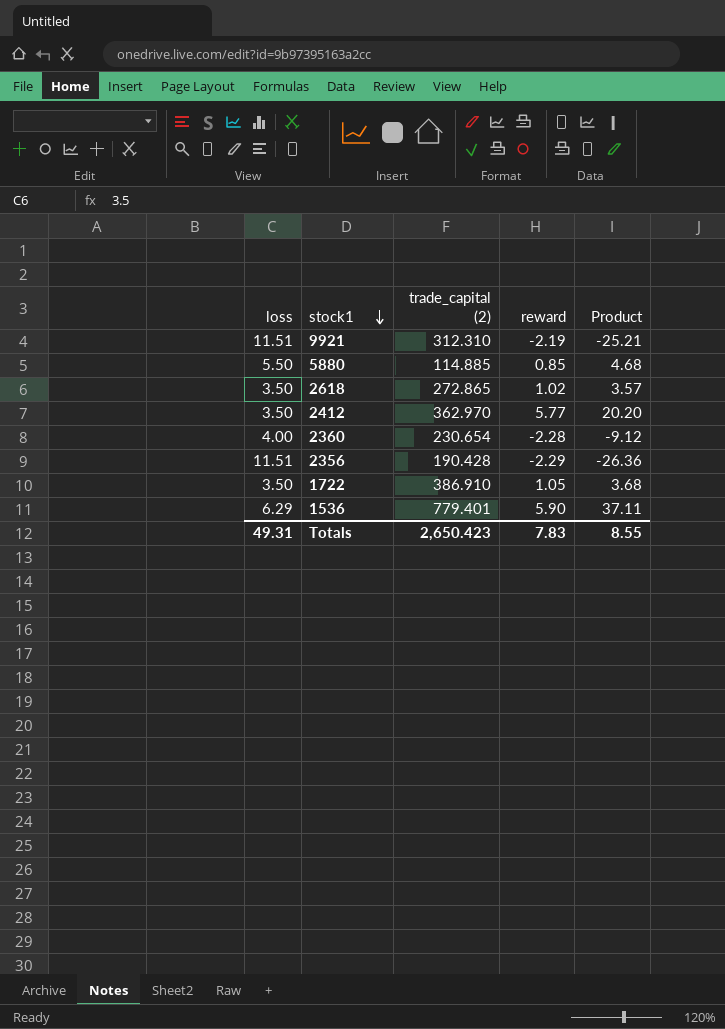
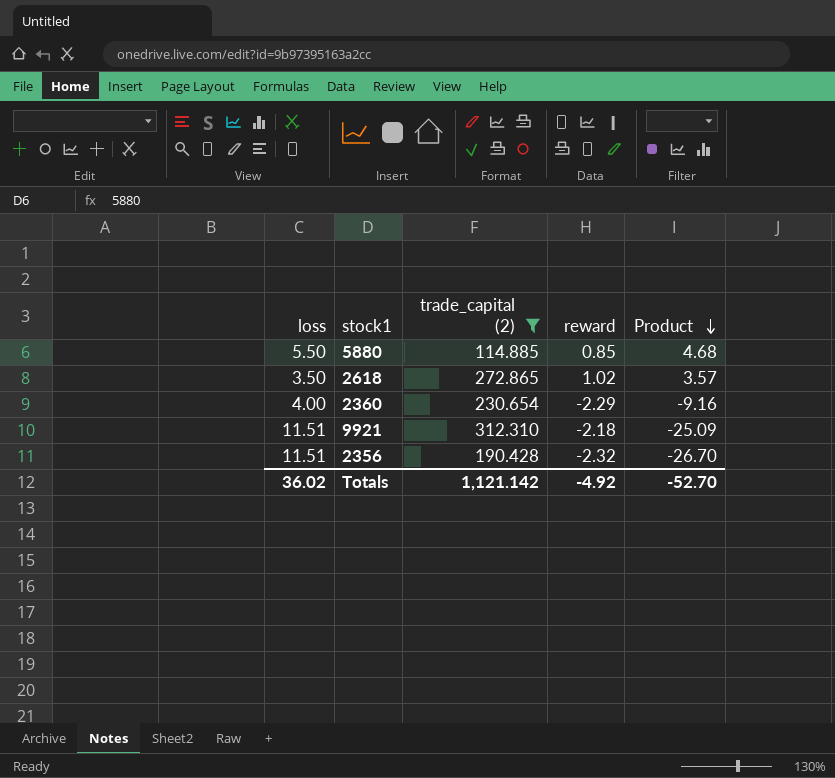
filter: none -> trade_capital (2) <= 312.310
row order: stock1 descending -> Product descending
2360 | reward: -2.28 -> -2.29
2360 | Product: -9.12 -> -9.16
9921 | reward: -2.19 -> -2.18
9921 | Product: -25.21 -> -25.09
2356 | reward: -2.29 -> -2.32
2356 | Product: -26.36 -> -26.70
Totals | loss: 49.31 -> 36.02
Totals | trade_capital (2): 2,650.423 -> 1,121.142
Totals | reward: 7.83 -> -4.92
Totals | Product: 8.55 -> -52.70

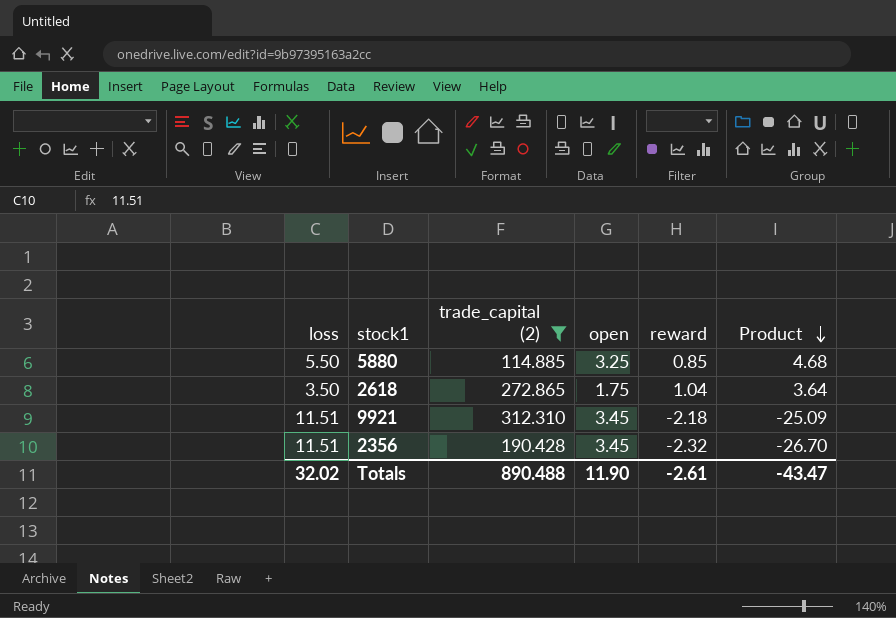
column open | position: none -> 4
row 2360: 4.00 | 230.654 | -2.29 | -9.16 -> none
2618 | reward: 1.02 -> 1.04
2618 | Product: 3.57 -> 3.64
Totals | loss: 36.02 -> 32.02
Totals | trade_capital (2): 1,121.142 -> 890.488
Totals | reward: -4.92 -> -2.61
Totals | Product: -52.70 -> -43.47

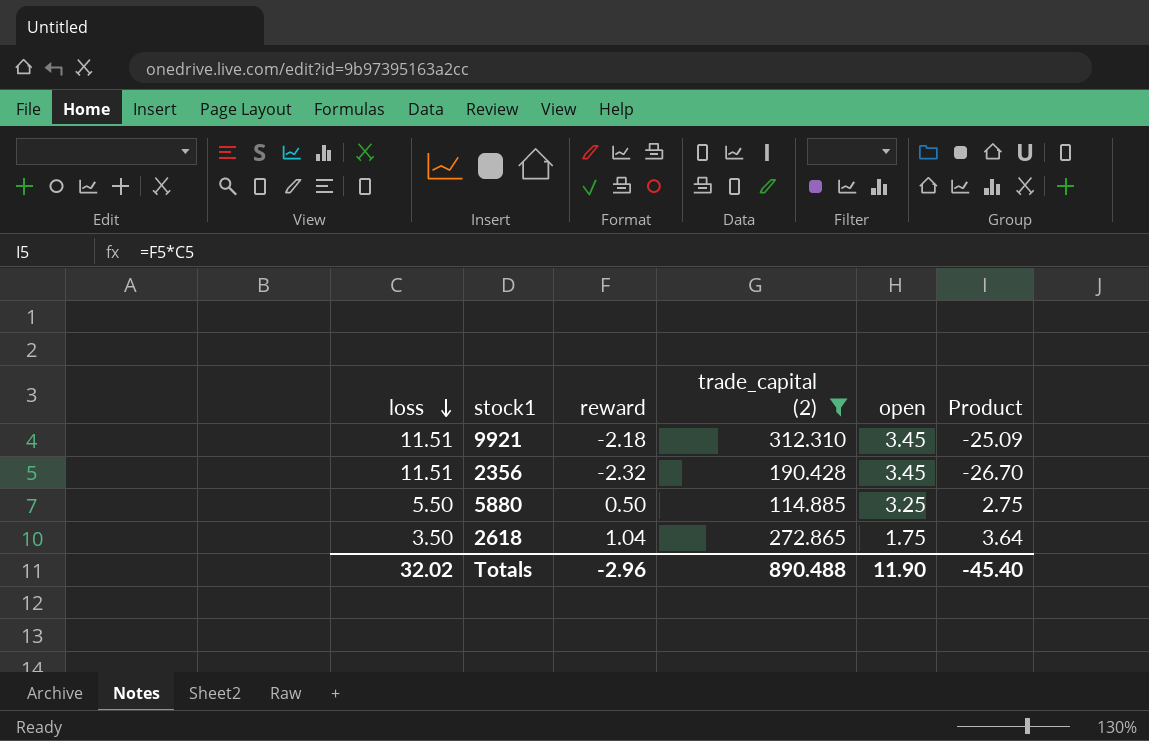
row order: Product descending -> loss descending
column reward | position: 5 -> 3
5880 | reward: 0.85 -> 0.50
5880 | Product: 4.68 -> 2.75
Totals | reward: -2.61 -> -2.96
Totals | Product: -43.47 -> -45.40

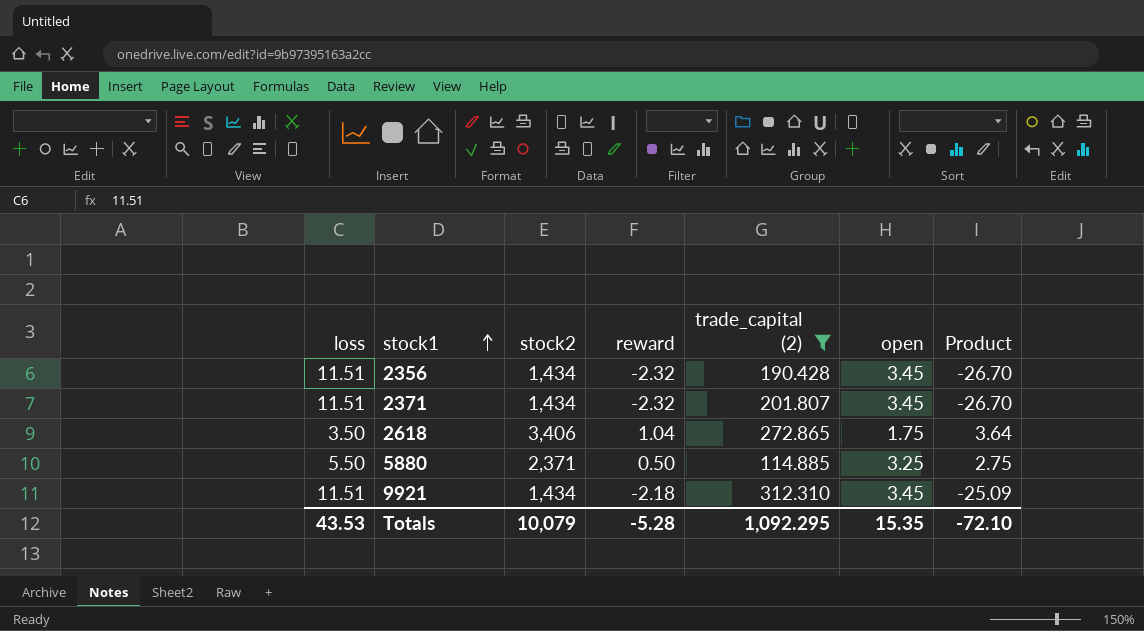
row order: loss descending -> stock1 ascending
column stock2 | position: none -> 3
row 2371: none -> 11.51 | 1,434 | -2.32 | 201.807 | 3.45 | -26.70
Totals | loss: 32.02 -> 43.53
Totals | reward: -2.96 -> -5.28
Totals | trade_capital (2): 890.488 -> 1,092.295
Totals | open: 11.90 -> 15.35
Totals | Product: -45.40 -> -72.10

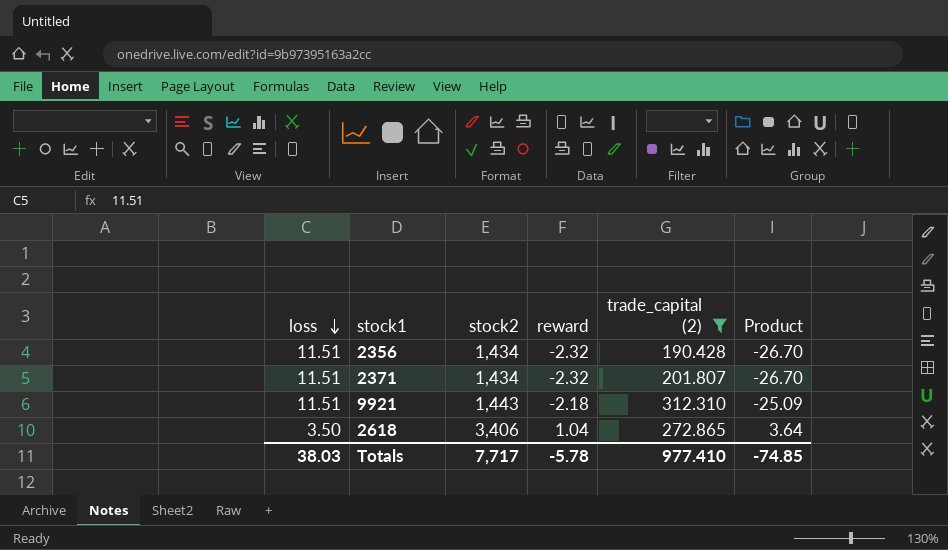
row order: stock1 ascending -> loss descending
column open | position: 6 -> none
row 5880: 5.50 | 2,371 | 0.50 | 114.885 | 3.25 | 2.75 -> none
9921 | stock2: 1,434 -> 1,443
Totals | loss: 43.53 -> 38.03
Totals | stock2: 10,079 -> 7,717
Totals | reward: -5.28 -> -5.78
Totals | trade_capital (2): 1,092.295 -> 977.410
Totals | Product: -72.10 -> -74.85

